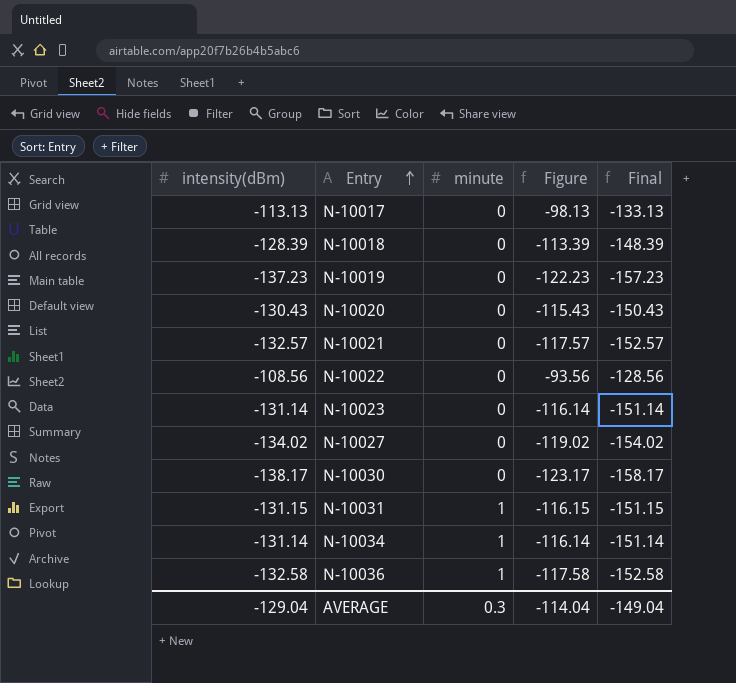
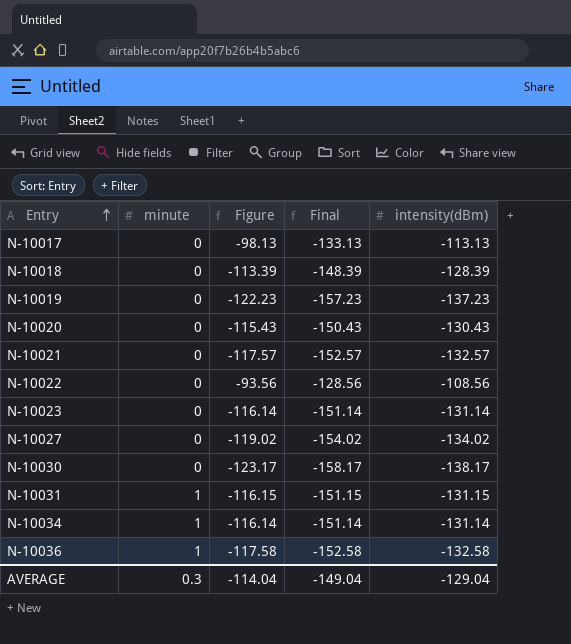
column intensity(dBm) | position: 1 -> 5

